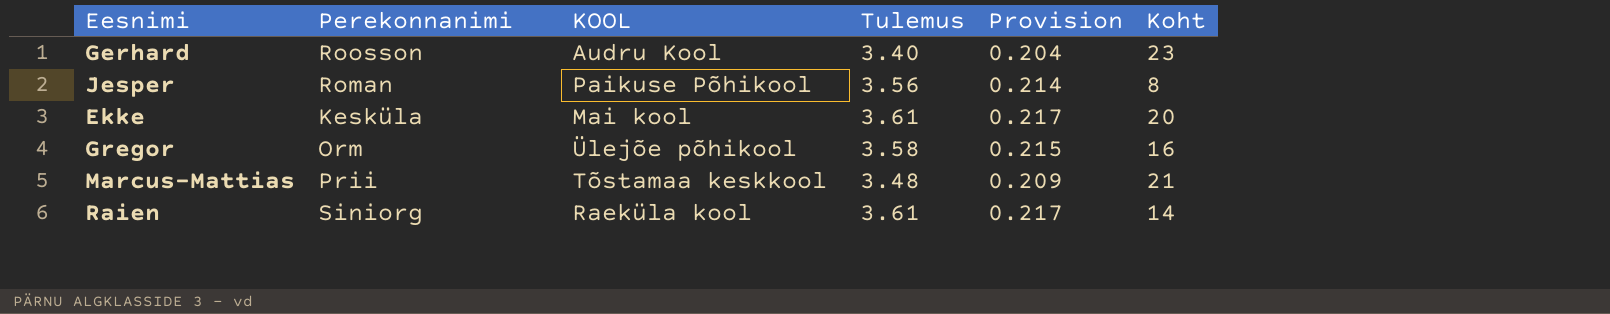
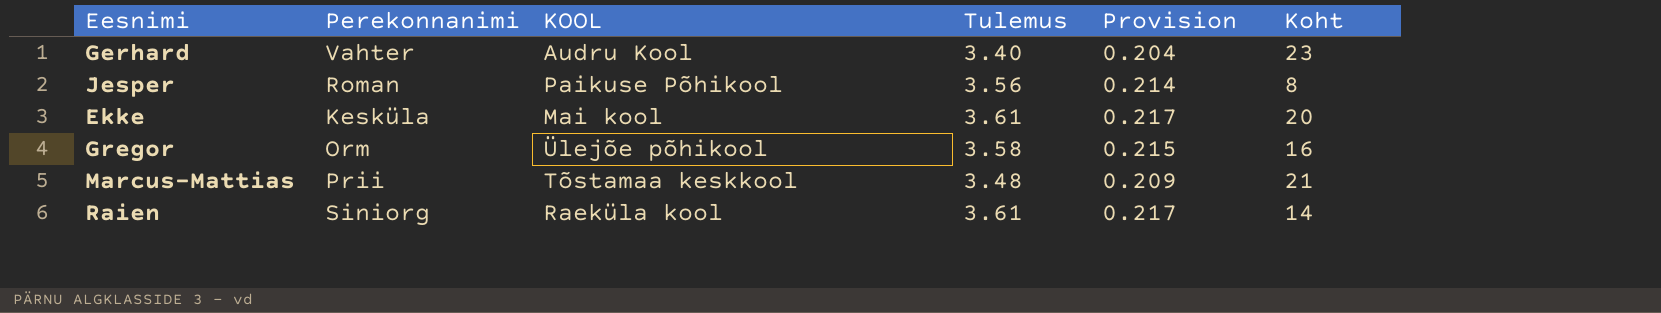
Gerhard | Perekonnanimi: Roosson -> Vahter

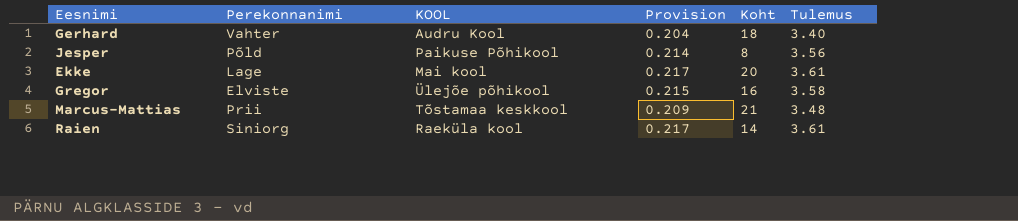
column Tulemus | position: 4 -> 6
Gerhard | Koht: 23 -> 18
Jesper | Perekonnanimi: Roman -> Põld
Ekke | Perekonnanimi: Kesküla -> Lage
Gregor | Perekonnanimi: Orm -> Elviste

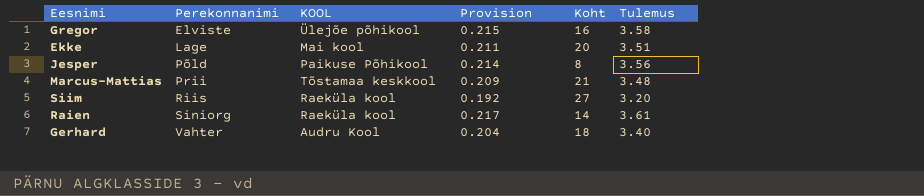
row order: none -> Perekonnanimi ascending
Ekke | Provision: 0.217 -> 0.211
Ekke | Tulemus: 3.61 -> 3.51
row Siim: none -> Riis | Raeküla kool | 0.192 | 27 | 3.20

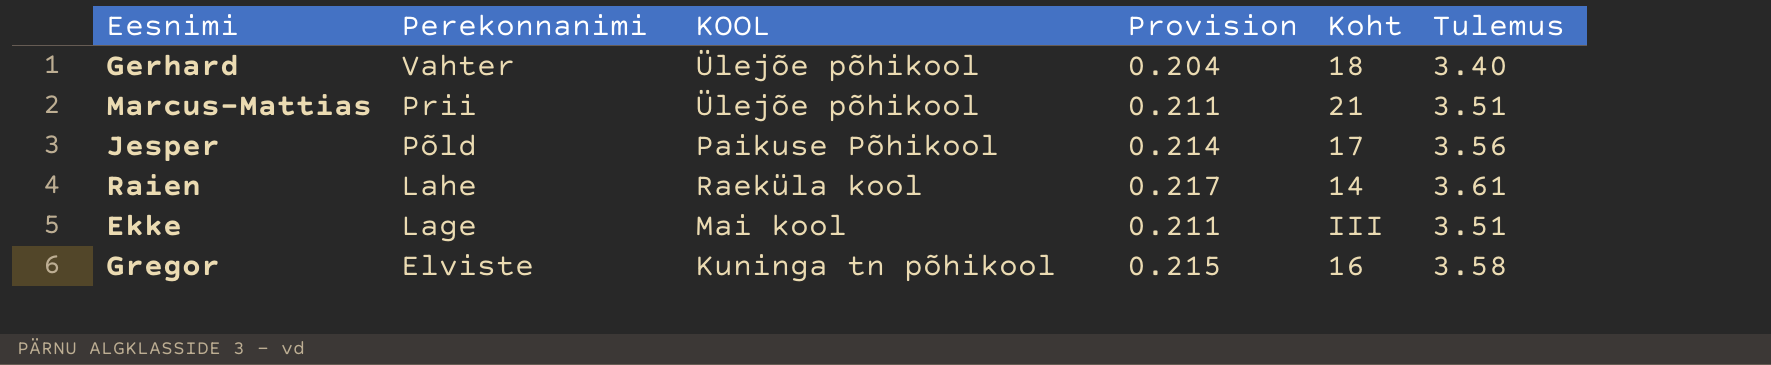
row order: Perekonnanimi ascending -> Perekonnanimi descending
row Siim: Riis | Raeküla kool | 0.192 | 27 | 3.20 -> none
Gerhard | KOOL: Audru Kool -> Ülejõe põhikool
Marcus-Mattias | KOOL: Tõstamaa keskkool -> Ülejõe põhikool
Marcus-Mattias | Provision: 0.209 -> 0.211
Marcus-Mattias | Tulemus: 3.48 -> 3.51
Jesper | Koht: 8 -> 17
Raien | Perekonnanimi: Siniorg -> Lahe
Ekke | Koht: 20 -> III
Gregor | KOOL: Ülejõe põhikool -> Kuninga tn põhikool

